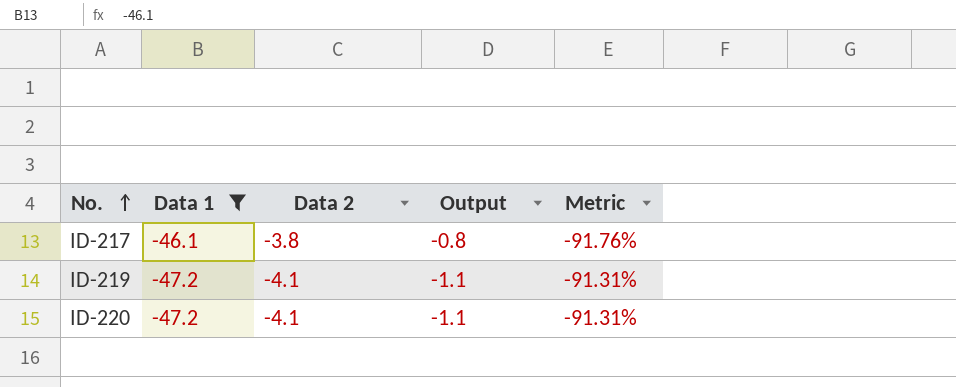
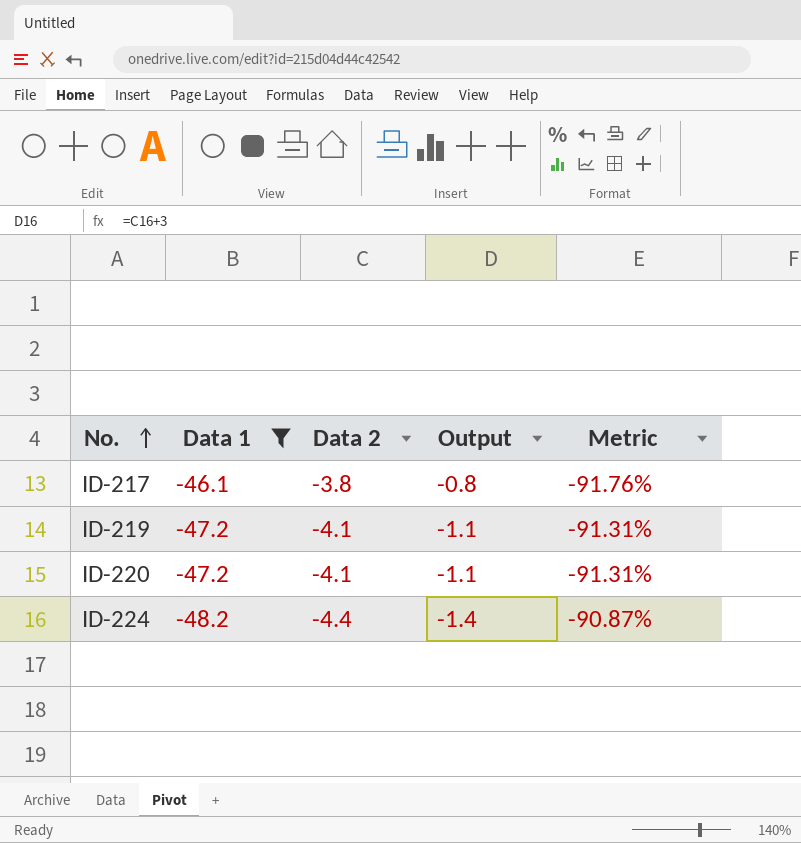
row ID-224: none -> -48.2 | -4.4 | -1.4 | -90.87%

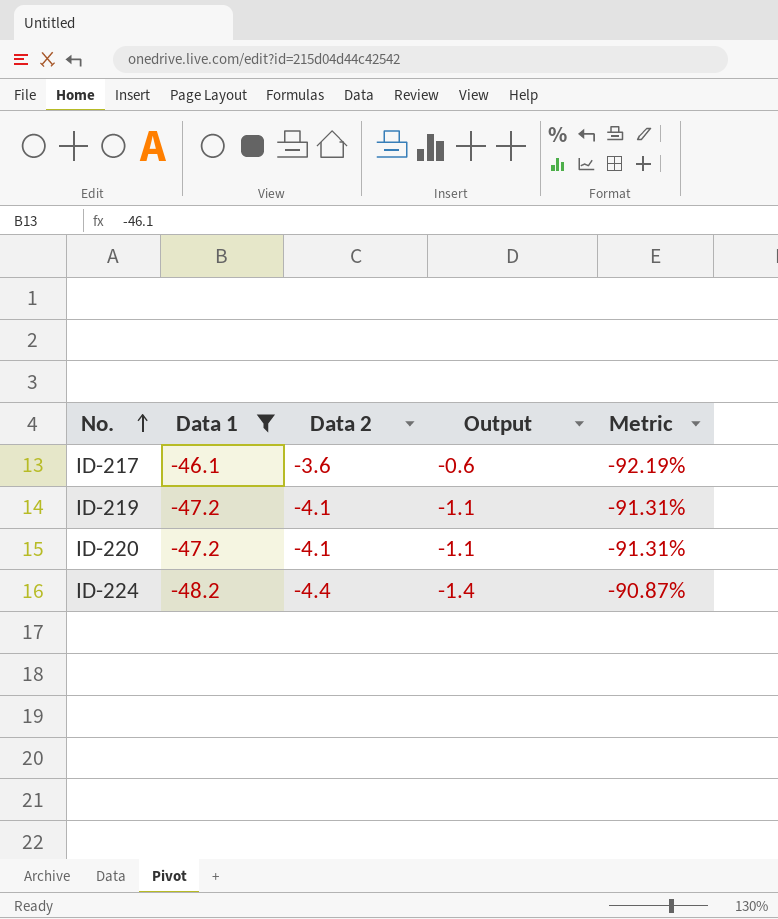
ID-217 | Data 2: -3.8 -> -3.6
ID-217 | Output: -0.8 -> -0.6
ID-217 | Metric: -91.76% -> -92.19%

